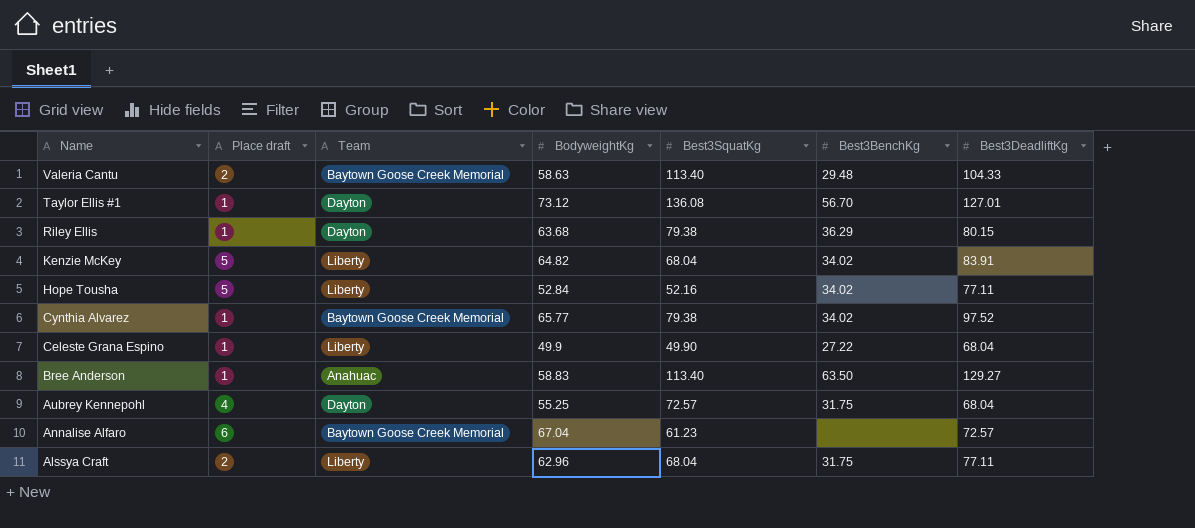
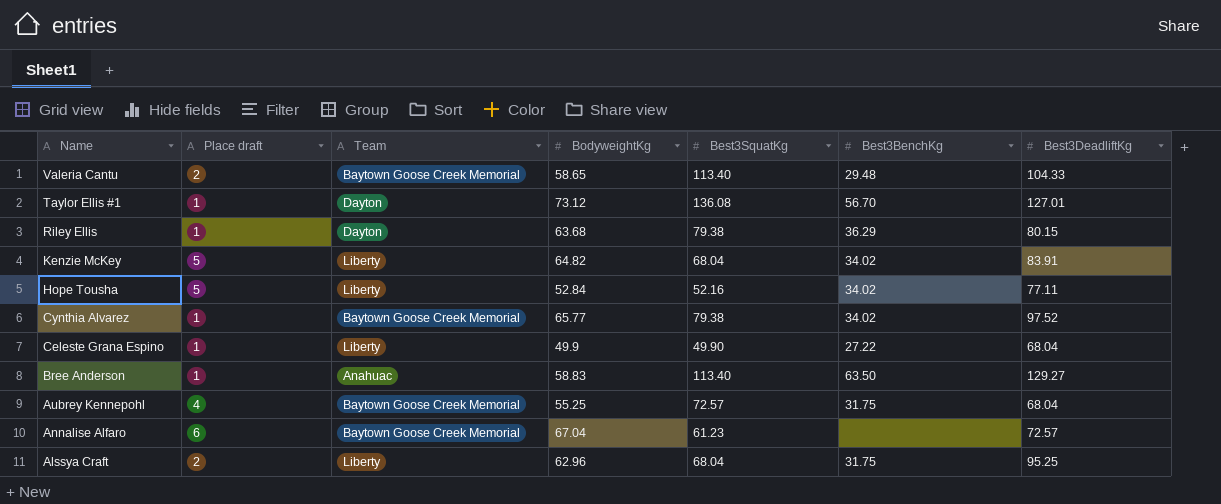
Valeria Cantu | BodyweightKg: 58.63 -> 58.65
Aubrey Kennepohl | Team: Dayton -> Baytown Goose Creek Memorial
Alssya Craft | Best3DeadliftKg: 77.11 -> 95.25

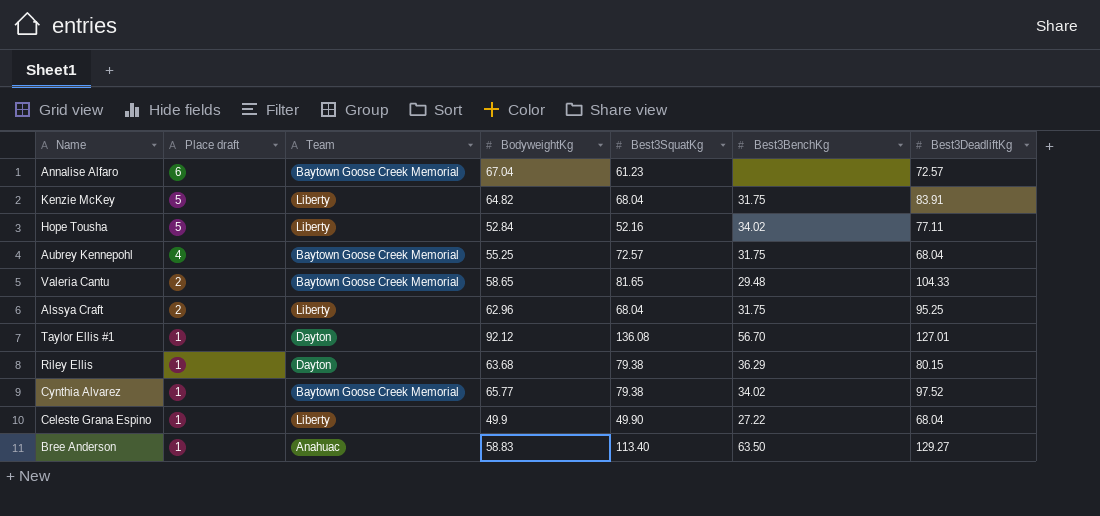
row order: Name descending -> Place draft descending
Kenzie McKey | Best3BenchKg: 34.02 -> 31.75
Valeria Cantu | Best3SquatKg: 113.40 -> 81.65
Taylor Ellis #1 | BodyweightKg: 73.12 -> 92.12

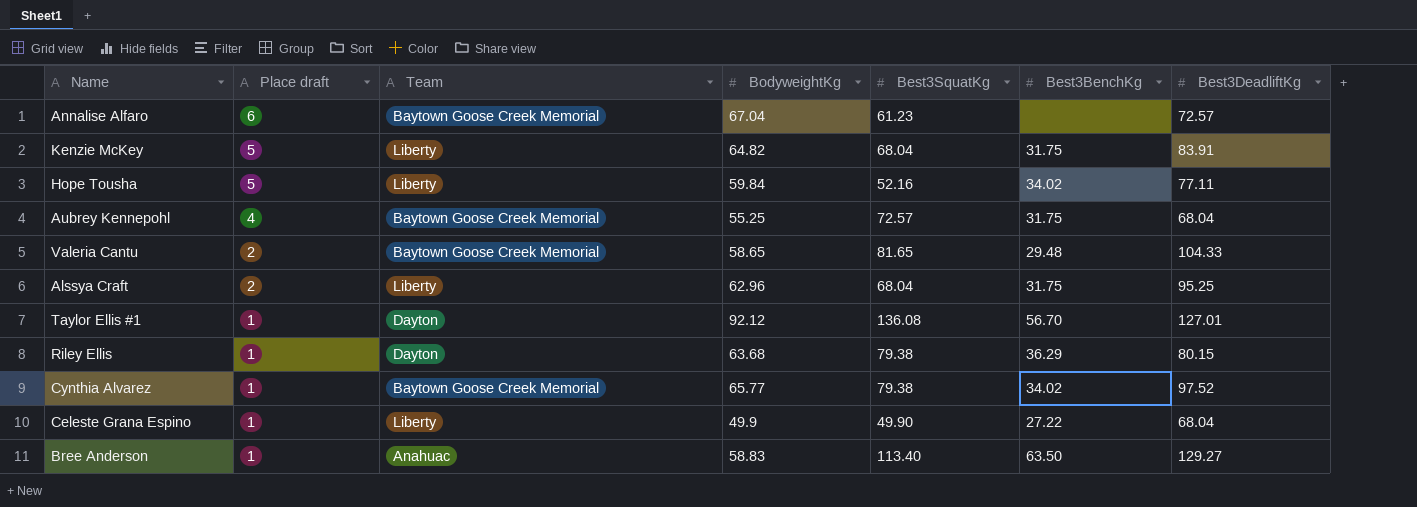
Hope Tousha | BodyweightKg: 52.84 -> 59.84

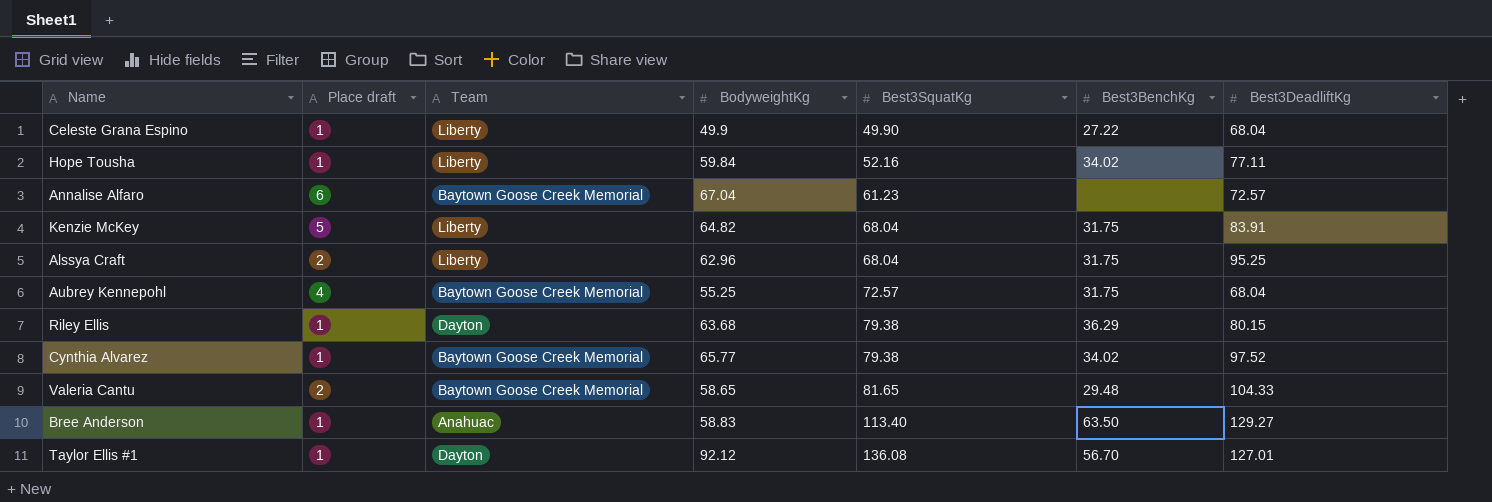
row order: Place draft descending -> Best3SquatKg ascending
Hope Tousha | Place draft: 5 -> 1

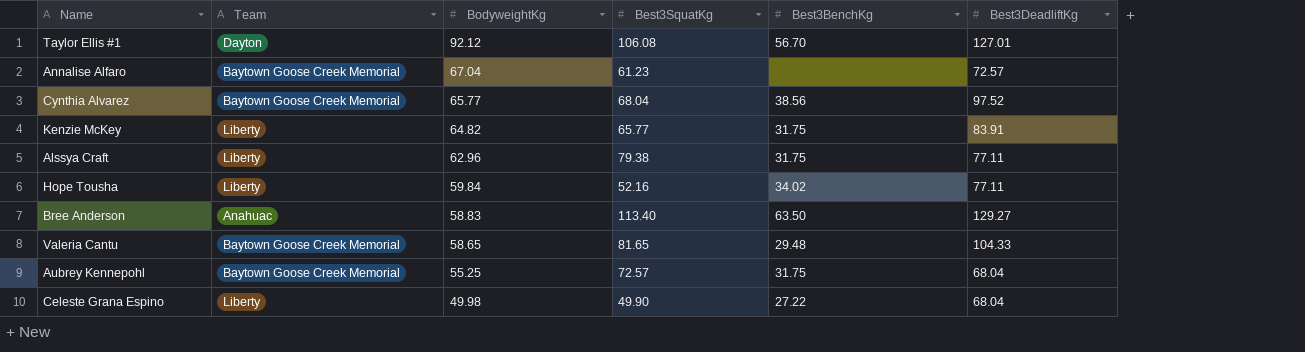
row order: Best3SquatKg ascending -> BodyweightKg descending
column Place draft | position: 2 -> none
row Riley Ellis: 1 | Dayton | 63.68 | 79.38 | 36.29 | 80.15 -> none
Taylor Ellis #1 | Best3SquatKg: 136.08 -> 106.08
Cynthia Alvarez | Best3SquatKg: 79.38 -> 68.04
Cynthia Alvarez | Best3BenchKg: 34.02 -> 38.56
Kenzie McKey | Best3SquatKg: 68.04 -> 65.77
Alssya Craft | Best3SquatKg: 68.04 -> 79.38
Alssya Craft | Best3DeadliftKg: 95.25 -> 77.11
Celeste Grana Espino | BodyweightKg: 49.9 -> 49.98

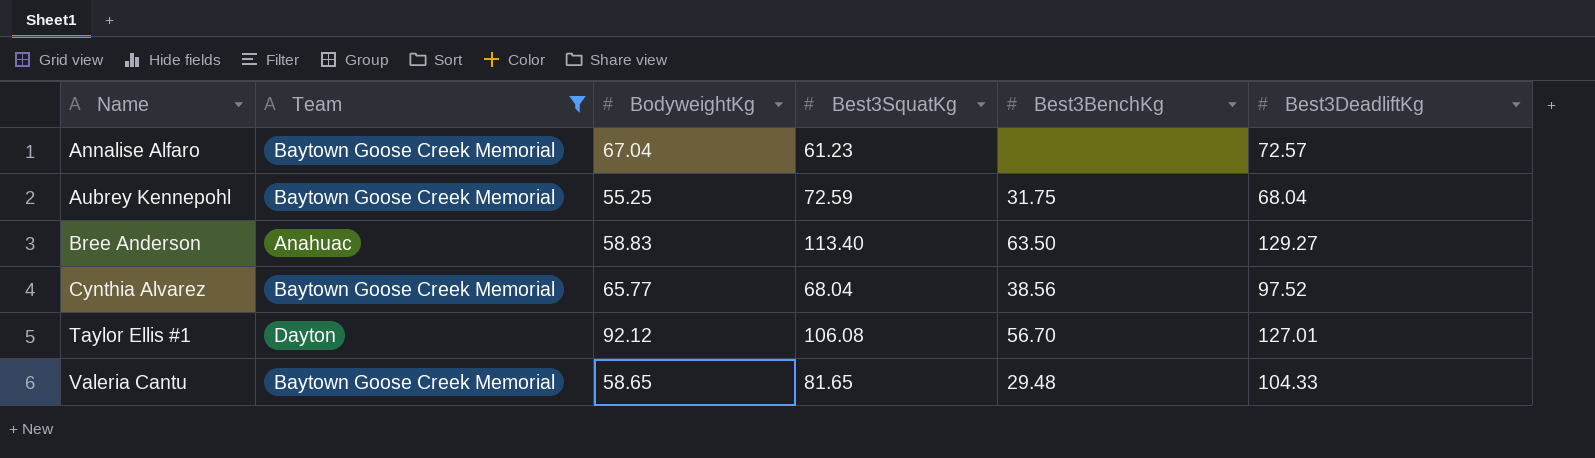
filter: none -> Team != Liberty
row order: BodyweightKg descending -> Name ascending
Aubrey Kennepohl | Best3SquatKg: 72.57 -> 72.59

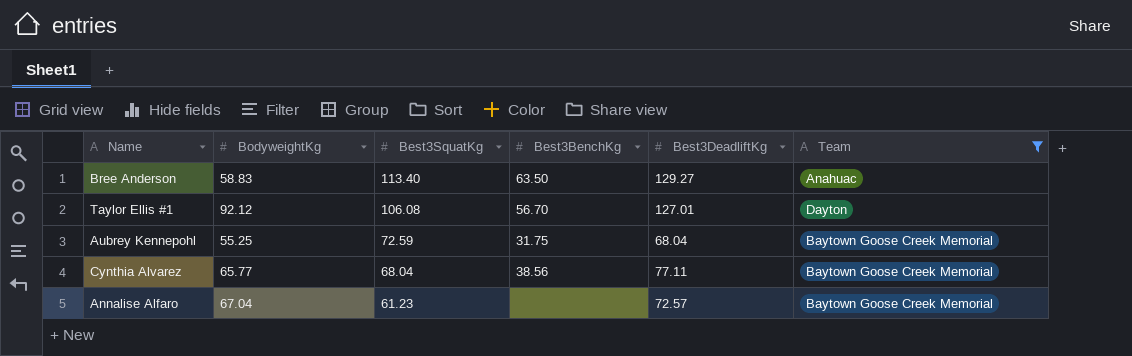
row order: Name ascending -> Best3SquatKg descending
column Team | position: 2 -> 6
row Valeria Cantu: Baytown Goose Creek Memorial | 58.65 | 81.65 | 29.48 | 104.33 -> none
Cynthia Alvarez | Best3DeadliftKg: 97.52 -> 77.11

